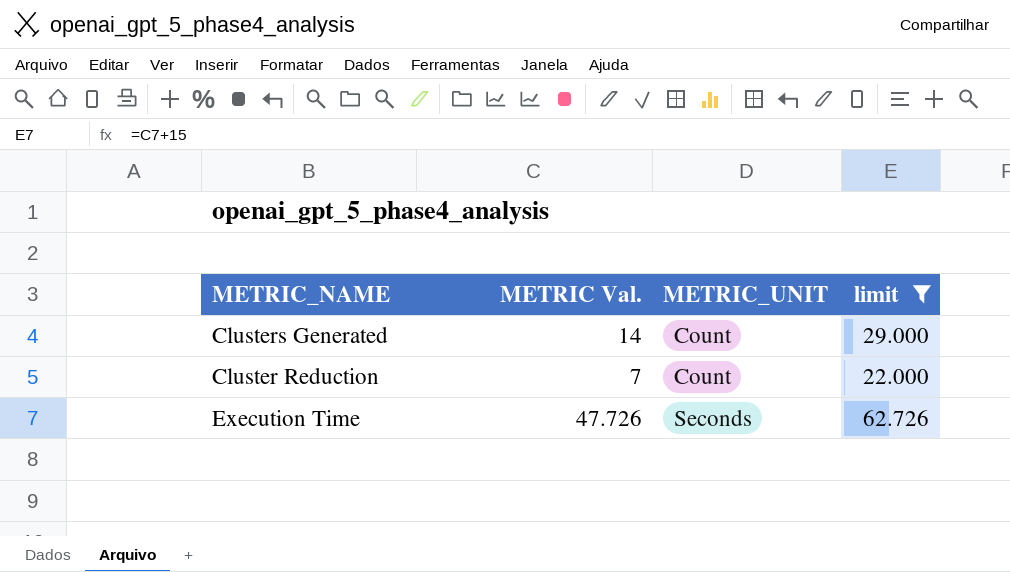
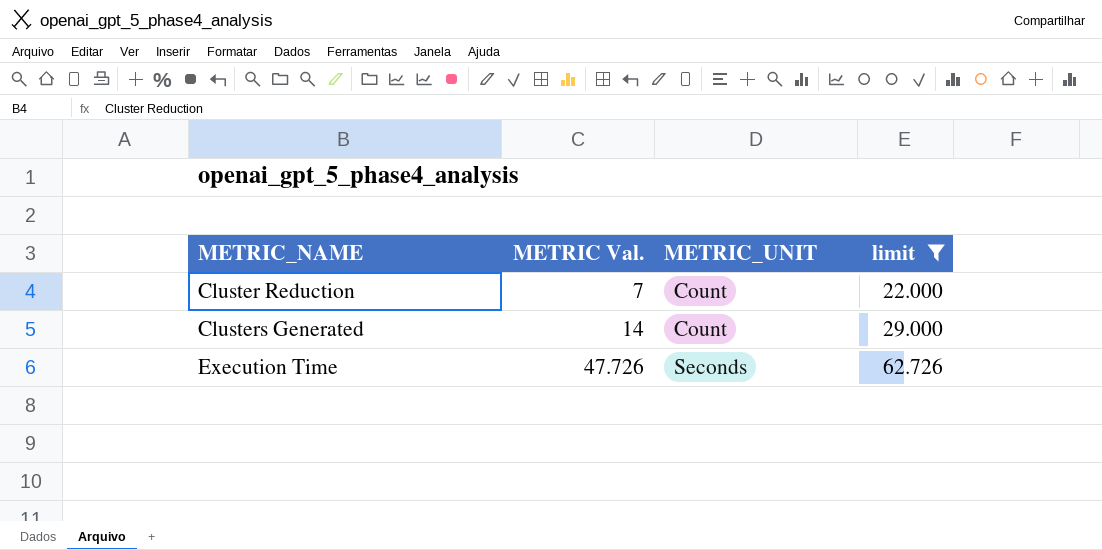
row order: METRIC_UNIT ascending -> METRIC_NAME ascending

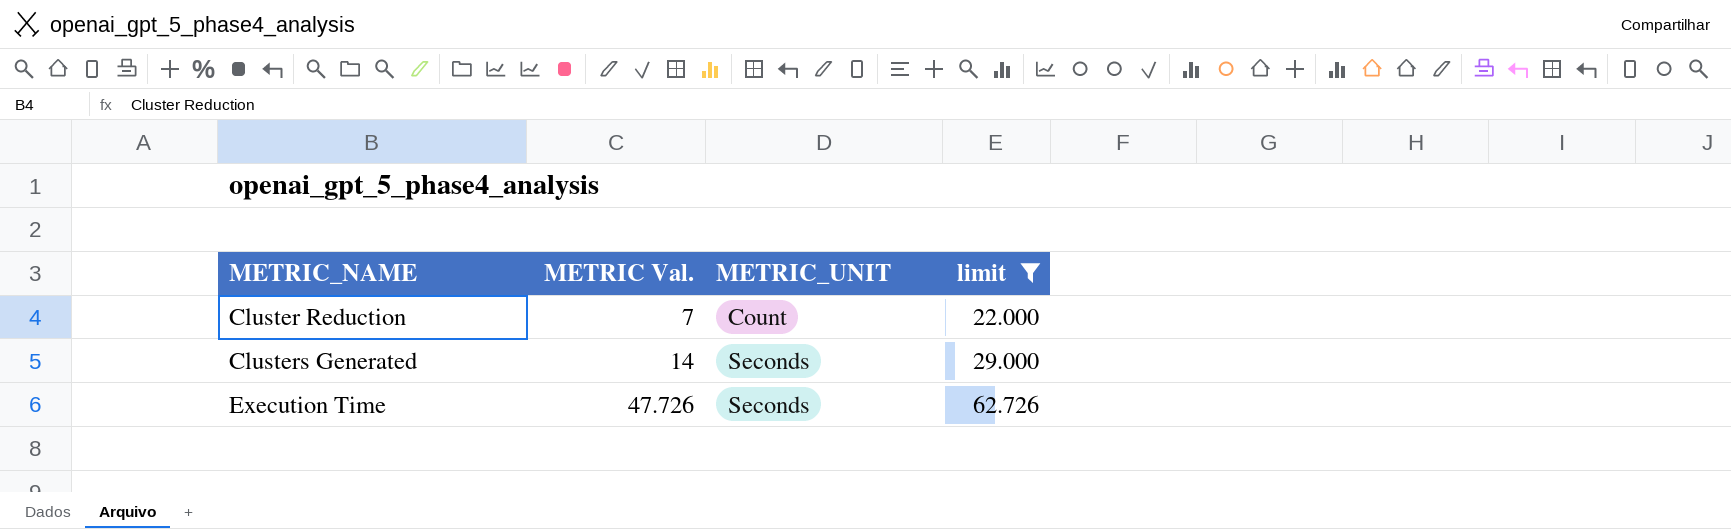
Clusters Generated | METRIC_UNIT: Count -> Seconds

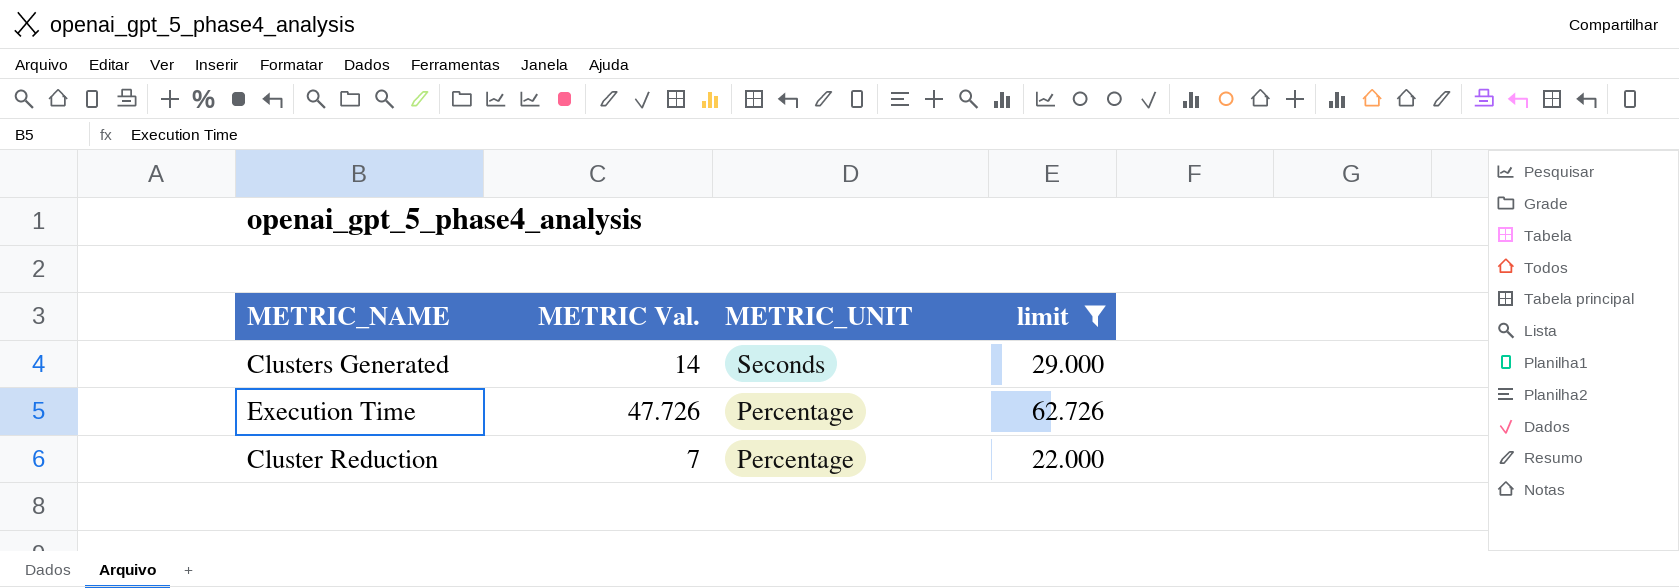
row order: METRIC_NAME ascending -> METRIC_UNIT descending
Execution Time | METRIC_UNIT: Seconds -> Percentage
Cluster Reduction | METRIC_UNIT: Count -> Percentage

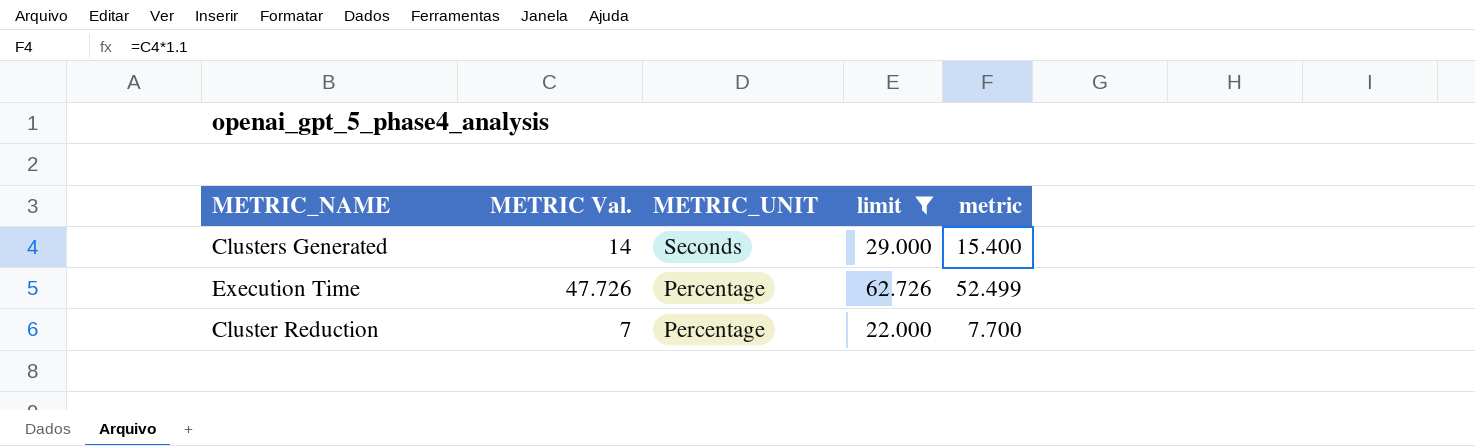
column metric | formula: none -> [METRIC Val.] * 1.1

